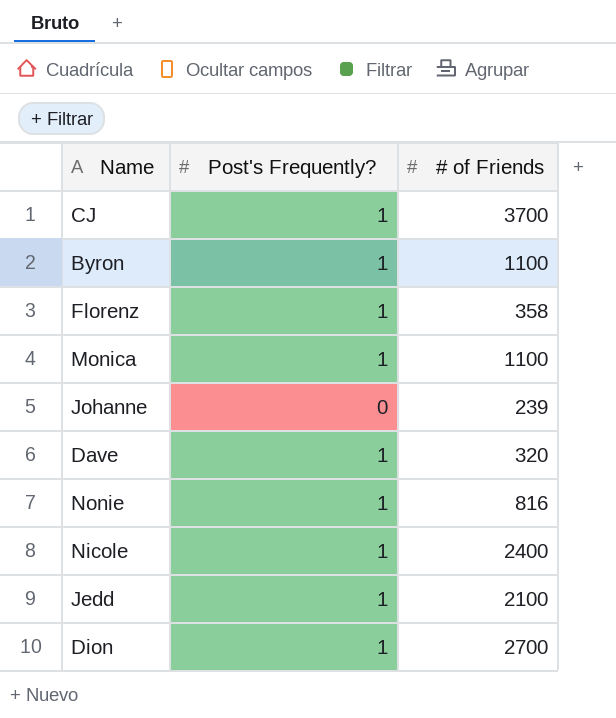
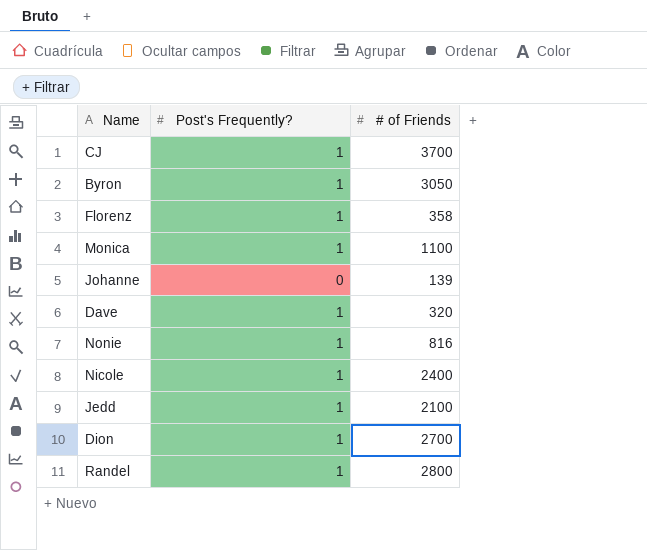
Byron | # of Friends: 1100 -> 3050
Johanne | # of Friends: 239 -> 139
row Randel: none -> 1 | 2800

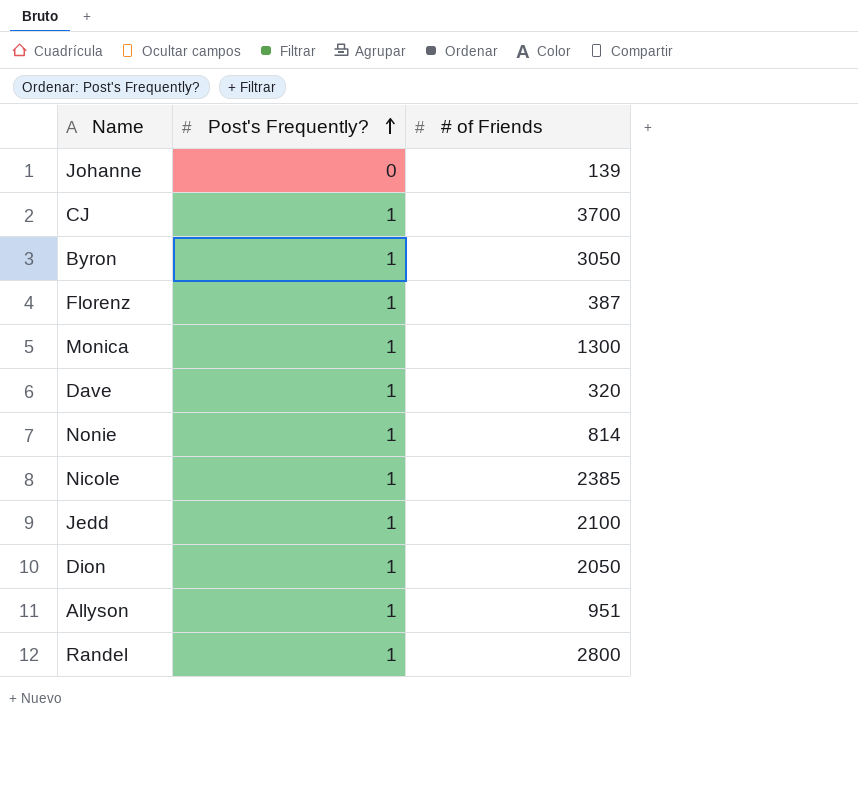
row order: none -> Post's Frequently? ascending
Florenz | # of Friends: 358 -> 387
Monica | # of Friends: 1100 -> 1300
Nonie | # of Friends: 816 -> 814
Nicole | # of Friends: 2400 -> 2385
Dion | # of Friends: 2700 -> 2050
row Allyson: none -> 1 | 951

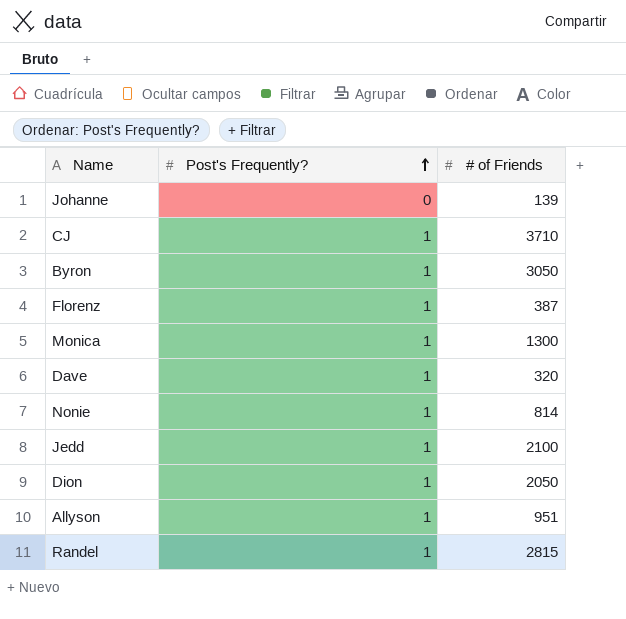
row Nicole: 1 | 2385 -> none
CJ | # of Friends: 3700 -> 3710
Randel | # of Friends: 2800 -> 2815

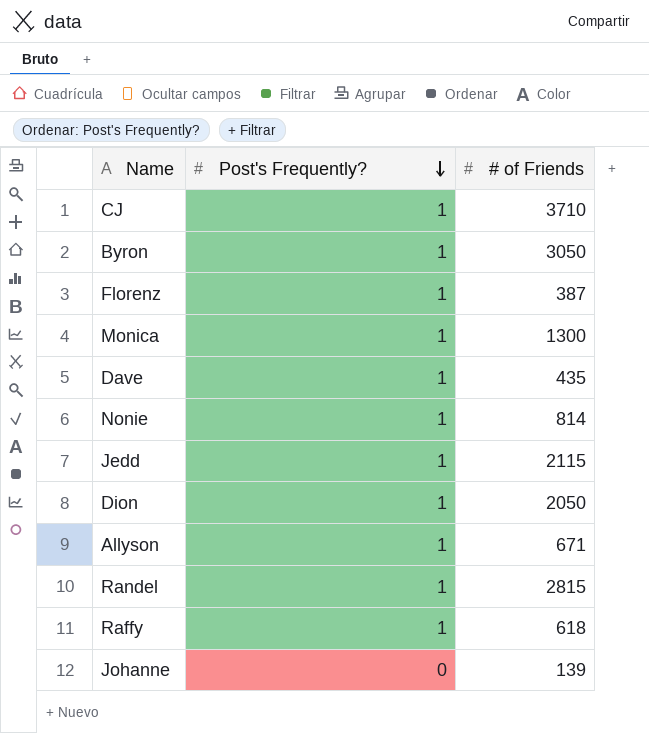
row order: Post's Frequently? ascending -> Post's Frequently? descending
Dave | # of Friends: 320 -> 435
Jedd | # of Friends: 2100 -> 2115
Allyson | # of Friends: 951 -> 671
row Raffy: none -> 1 | 618

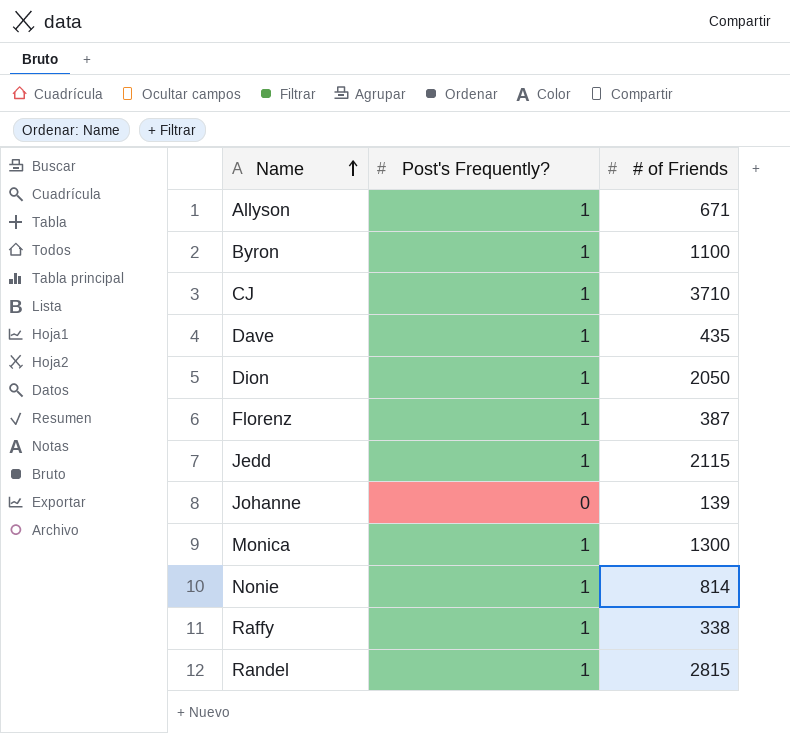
row order: Post's Frequently? descending -> Name ascending
Byron | # of Friends: 3050 -> 1100
Raffy | # of Friends: 618 -> 338

